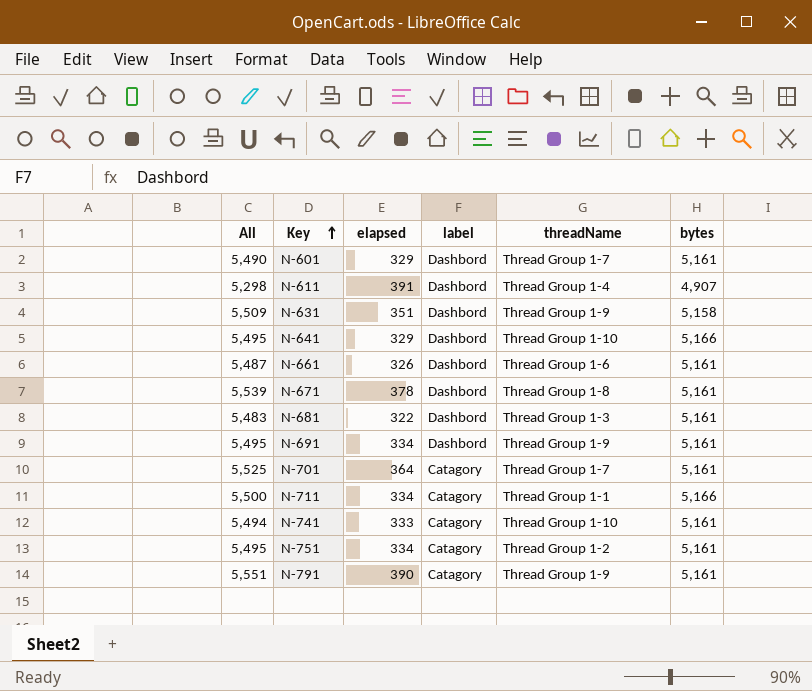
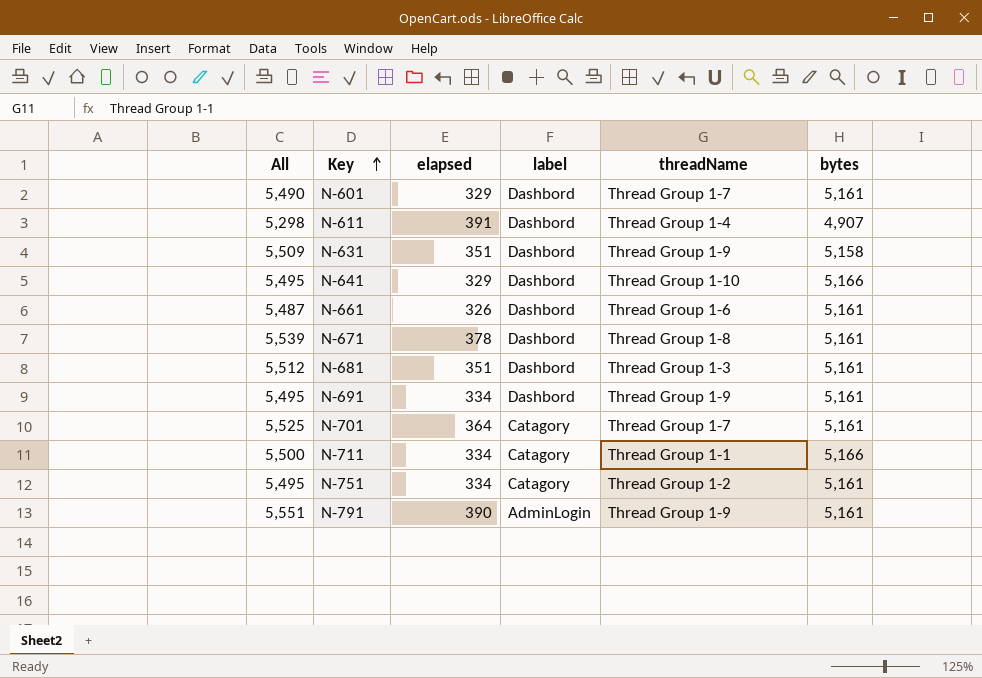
row N-741: 5,494 | 333 | Catagory | Thread Group 1-10 | 5,161 -> none
N-681 | All: 5,483 -> 5,512
N-681 | elapsed: 322 -> 351
N-791 | label: Catagory -> AdminLogin

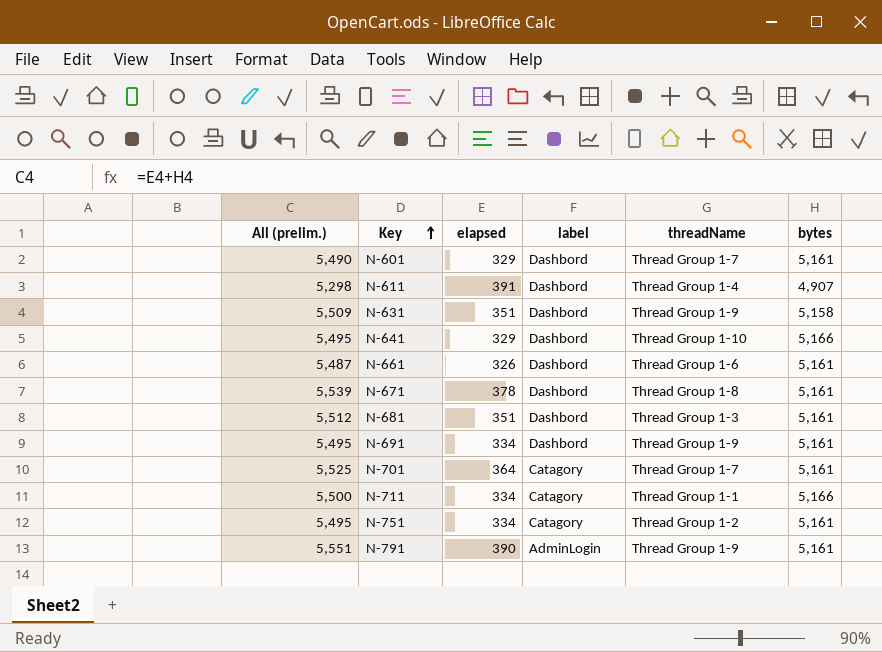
column name: All -> All (prelim.)

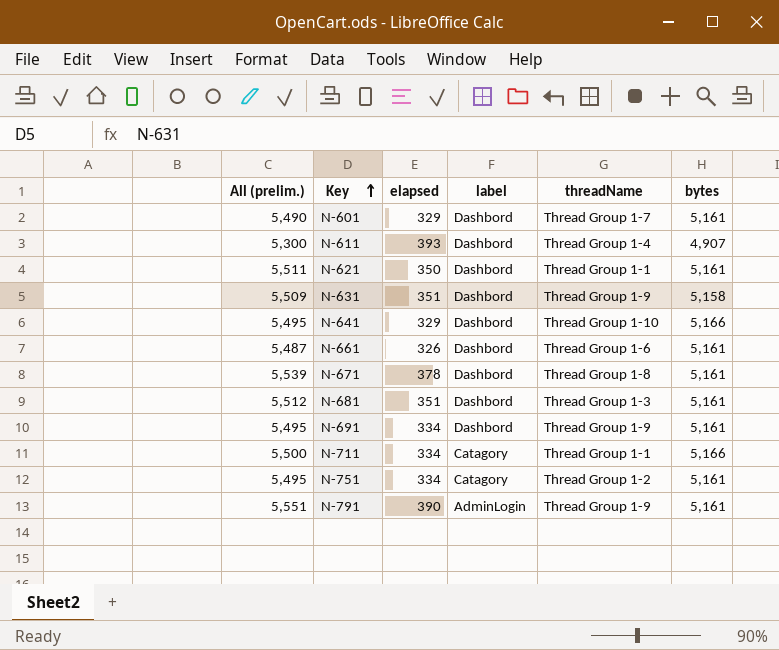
row N-701: 5,525 | 364 | Catagory | Thread Group 1-7 | 5,161 -> none
N-611 | All (prelim.): 5,298 -> 5,300
N-611 | elapsed: 391 -> 393
row N-621: none -> 5,511 | 350 | Dashbord | Thread Group 1-1 | 5,161

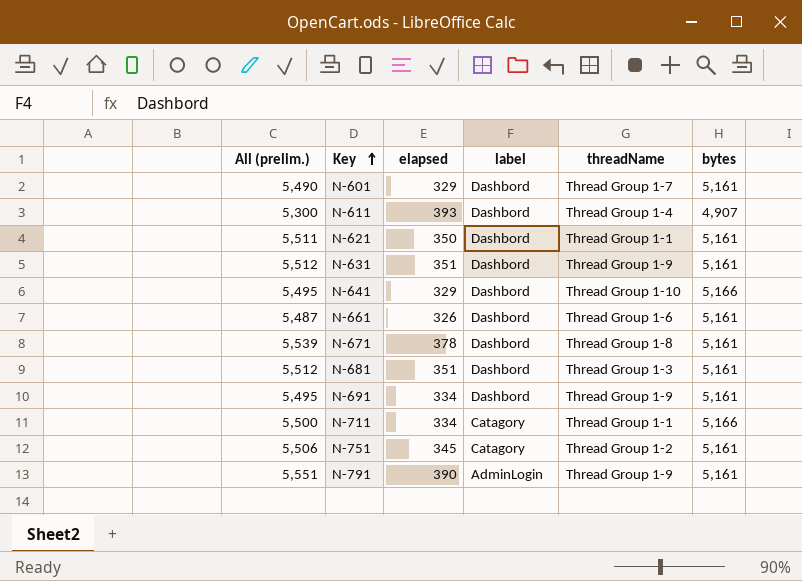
N-631 | All (prelim.): 5,509 -> 5,512
N-631 | bytes: 5,158 -> 5,161
N-751 | All (prelim.): 5,495 -> 5,506
N-751 | elapsed: 334 -> 345

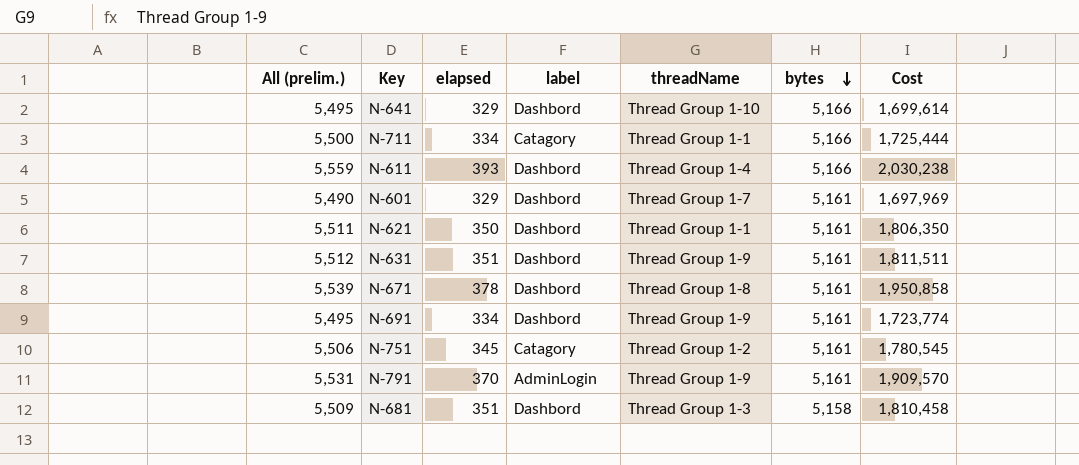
row order: Key ascending -> bytes descending
column Cost | formula: none -> [elapsed] * [bytes]
row N-661: 5,487 | 326 | Dashbord | Thread Group 1-6 | 5,161 -> none
N-611 | All (prelim.): 5,300 -> 5,559
N-611 | bytes: 4,907 -> 5,166
N-791 | All (prelim.): 5,551 -> 5,531
N-791 | elapsed: 390 -> 370
N-681 | All (prelim.): 5,512 -> 5,509
N-681 | bytes: 5,161 -> 5,158

